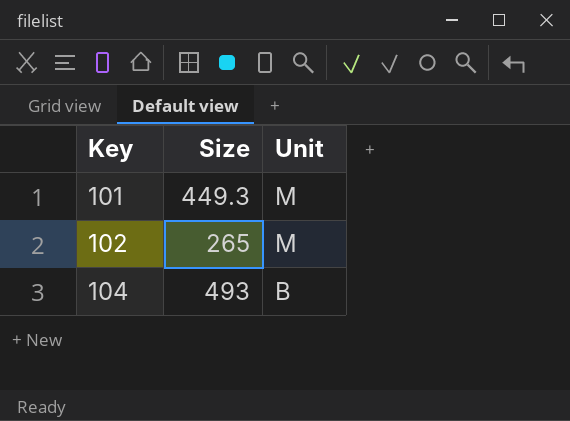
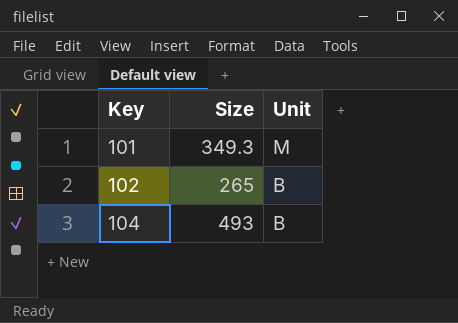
101 | Size: 449.3 -> 349.3
102 | Unit: M -> B

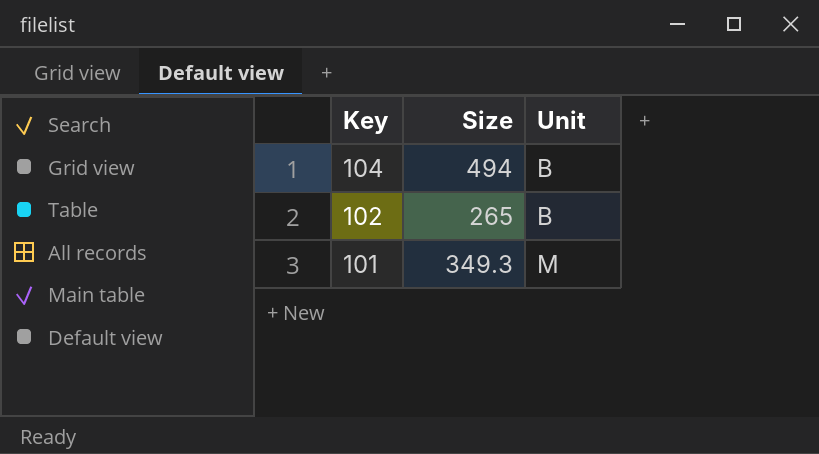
row order: Key ascending -> Key descending
104 | Size: 493 -> 494

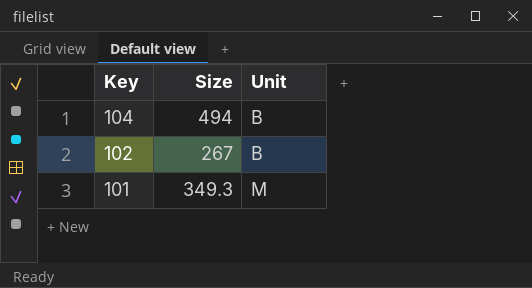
102 | Size: 265 -> 267

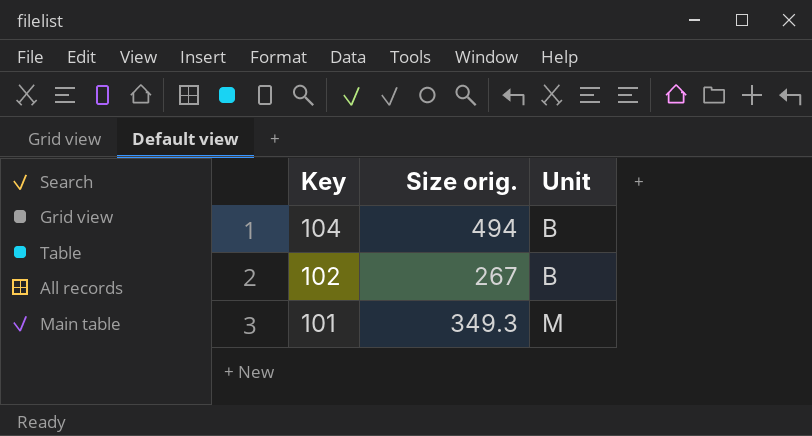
column name: Size -> Size orig.

